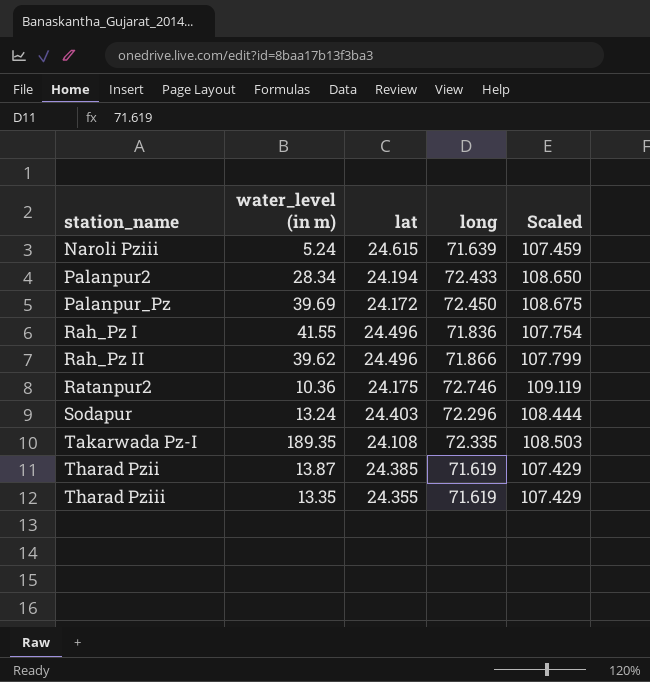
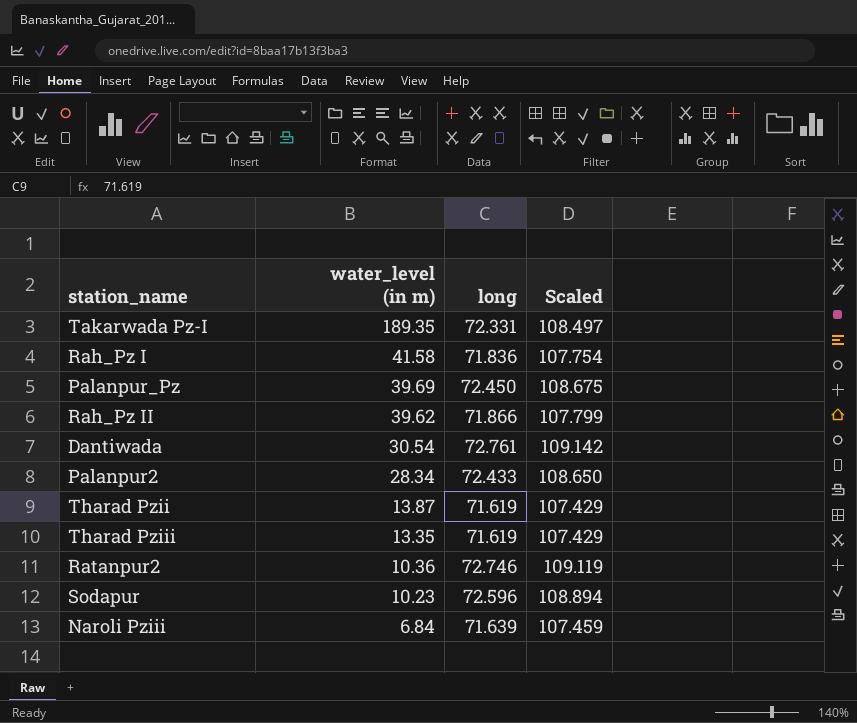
row order: station_name ascending -> water_level (in m) descending
column lat | position: 3 -> none
Takarwada Pz-I | long: 72.335 -> 72.331
Takarwada Pz-I | Scaled: 108.503 -> 108.497
Rah_Pz I | water_level (in m): 41.55 -> 41.58
row Dantiwada: none -> 30.54 | 72.761 | 109.142
Sodapur | water_level (in m): 13.24 -> 10.23
Sodapur | long: 72.296 -> 72.596
Sodapur | Scaled: 108.444 -> 108.894
Naroli Pziii | water_level (in m): 5.24 -> 6.84

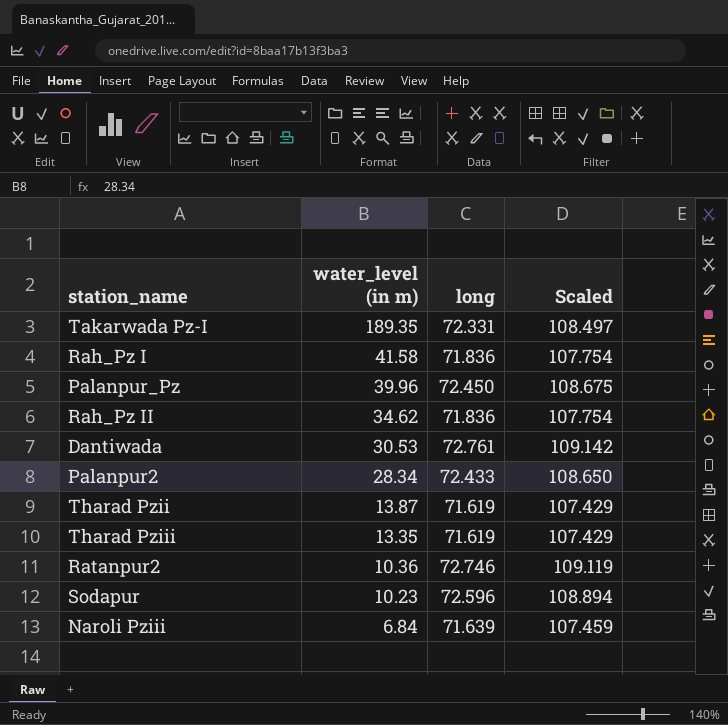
Palanpur_Pz | water_level (in m): 39.69 -> 39.96
Rah_Pz II | water_level (in m): 39.62 -> 34.62
Rah_Pz II | long: 71.866 -> 71.836
Rah_Pz II | Scaled: 107.799 -> 107.754
Dantiwada | water_level (in m): 30.54 -> 30.53

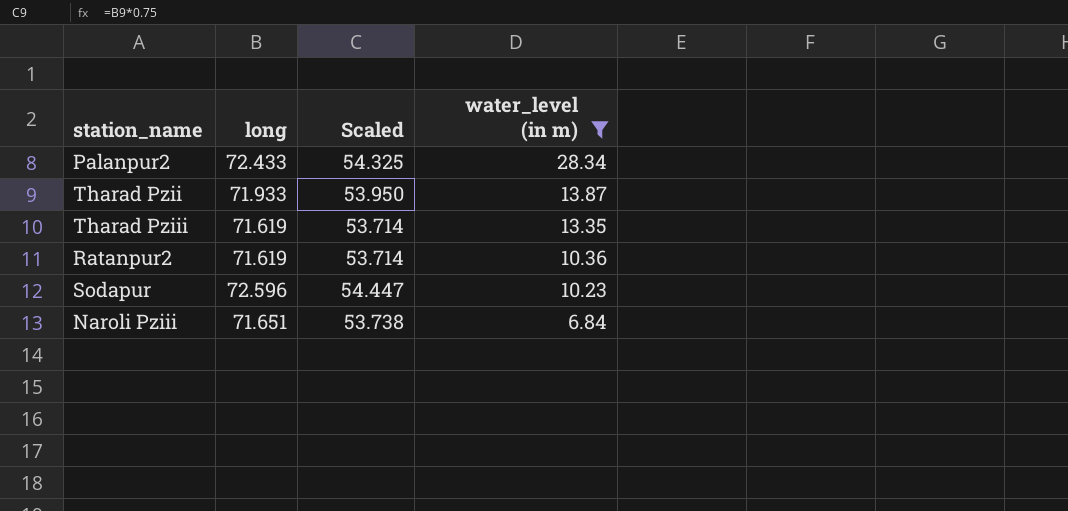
filter: none -> water_level (in m) <= 28.34
column Scaled | formula: [long] * 1.5 -> [long] * 0.75
column water_level (in m) | position: 2 -> 4
Tharad Pzii | long: 71.619 -> 71.933
Ratanpur2 | long: 72.746 -> 71.619
Naroli Pziii | long: 71.639 -> 71.651

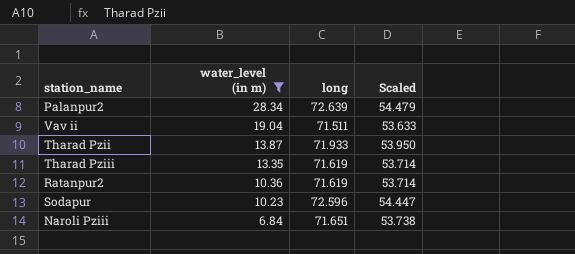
column water_level (in m) | position: 4 -> 2
Palanpur2 | long: 72.433 -> 72.639
Palanpur2 | Scaled: 54.325 -> 54.479
row Vav ii: none -> 19.04 | 71.511 | 53.633

